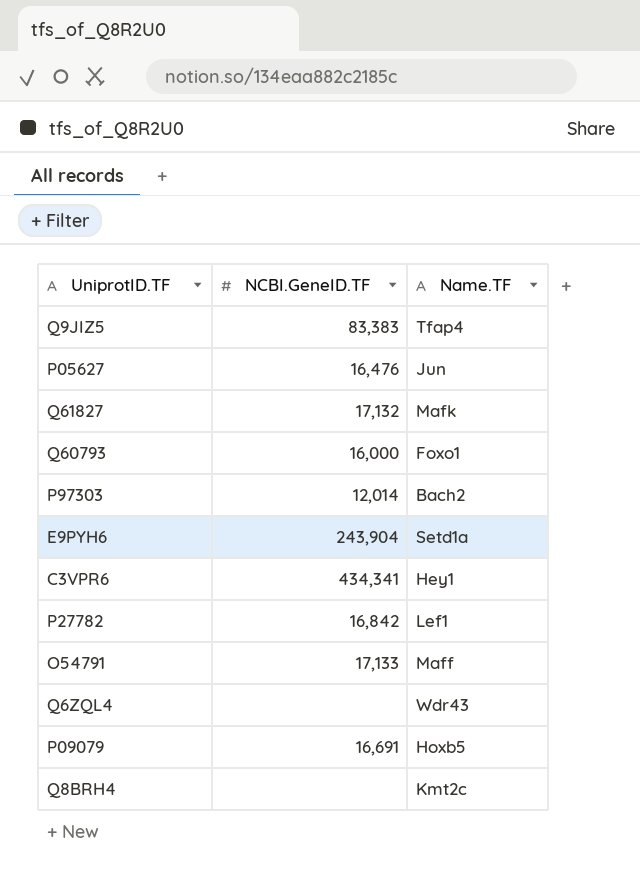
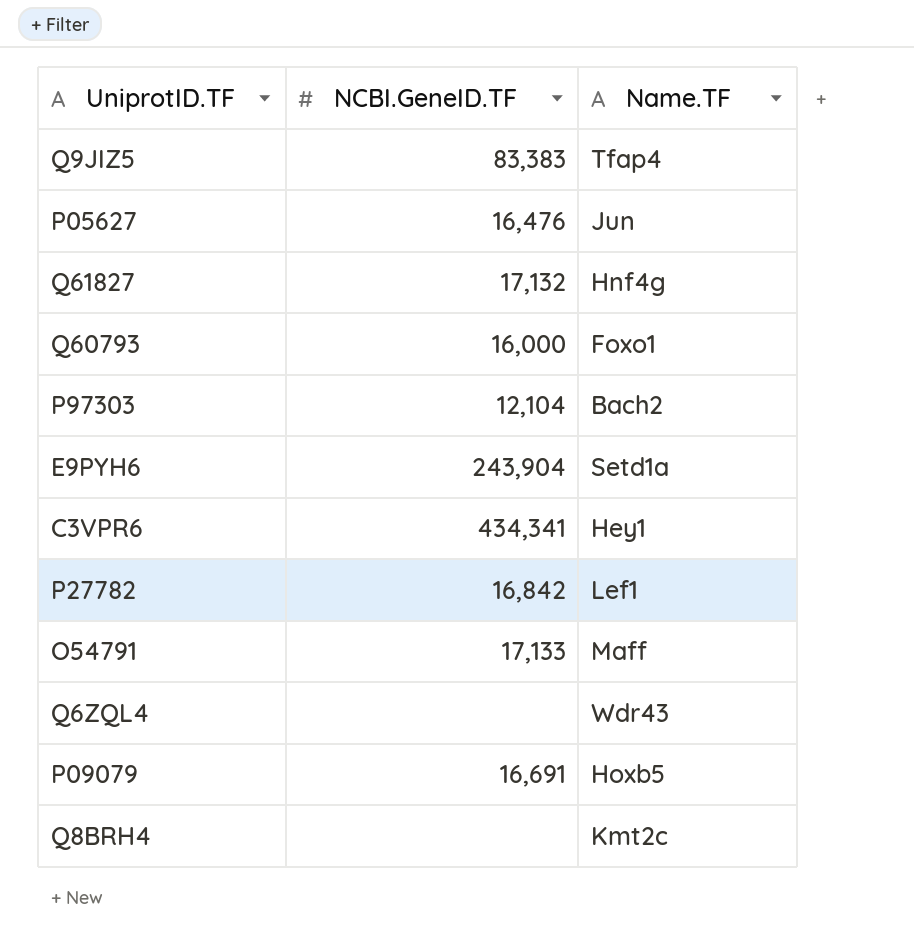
Q61827 | Name.TF: Mafk -> Hnf4g
P97303 | NCBI.GeneID.TF: 12,014 -> 12,104

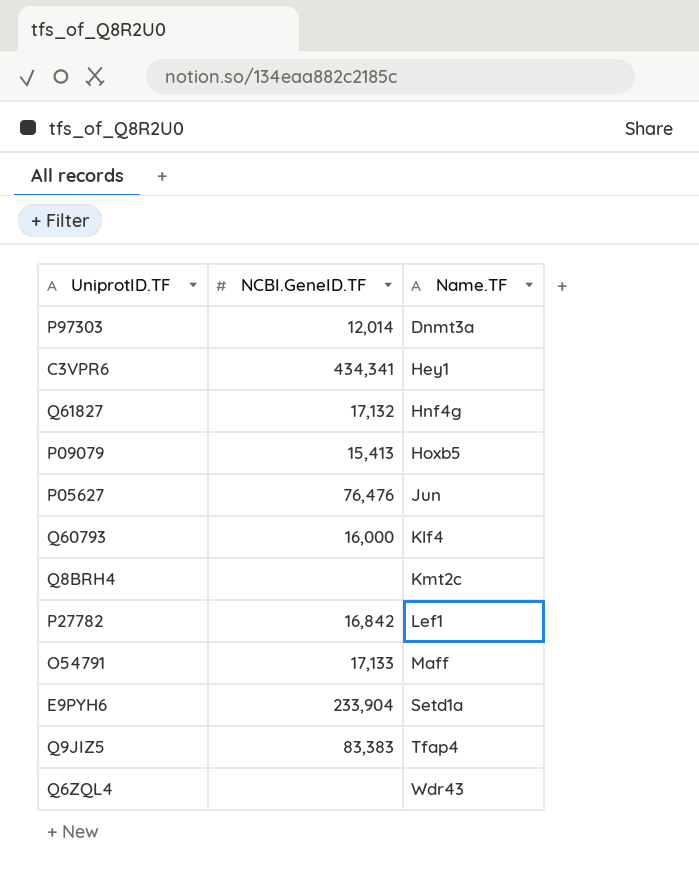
row order: none -> Name.TF ascending
P97303 | NCBI.GeneID.TF: 12,104 -> 12,014
P97303 | Name.TF: Bach2 -> Dnmt3a
P09079 | NCBI.GeneID.TF: 16,691 -> 15,413
P05627 | NCBI.GeneID.TF: 16,476 -> 76,476
Q60793 | Name.TF: Foxo1 -> Klf4
E9PYH6 | NCBI.GeneID.TF: 243,904 -> 233,904

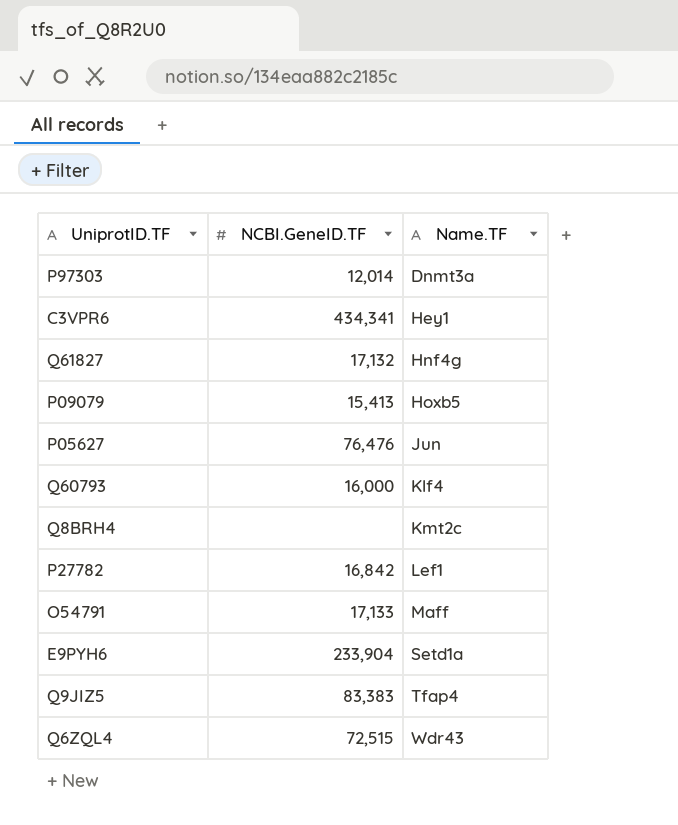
Q6ZQL4 | NCBI.GeneID.TF: none -> 72,515

